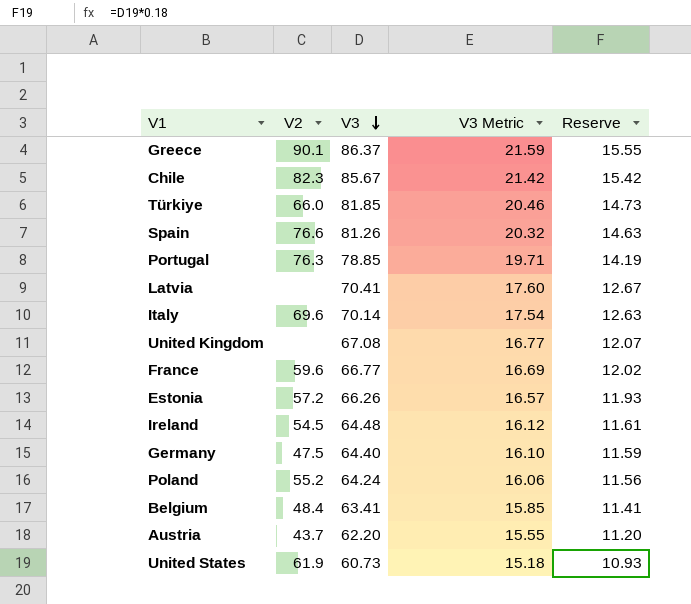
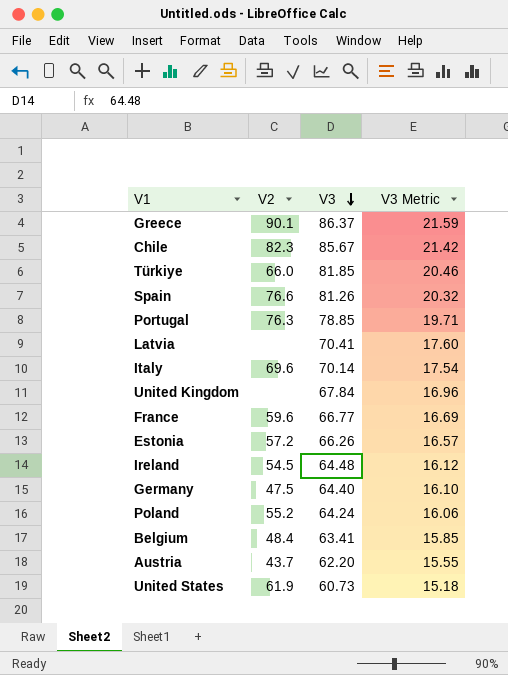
column Reserve | formula: [V3] * 0.18 -> none
United Kingdom | V3: 67.08 -> 67.84
United Kingdom | V3 Metric: 16.77 -> 16.96

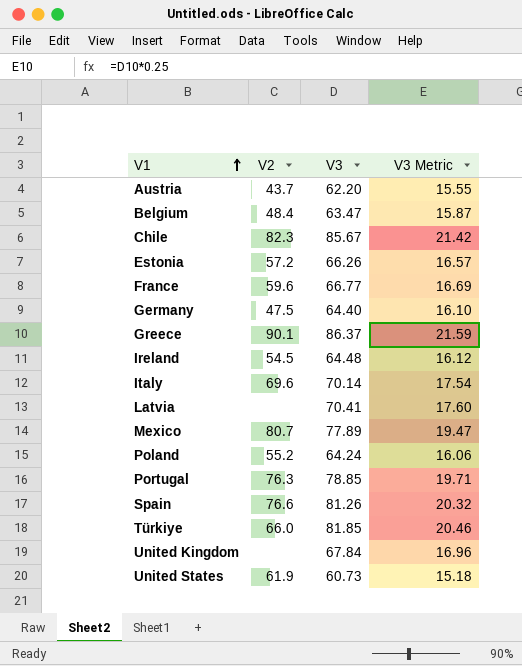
row order: V3 descending -> V1 ascending
Belgium | V3: 63.41 -> 63.47
Belgium | V3 Metric: 15.85 -> 15.87
row Mexico: none -> 80.7 | 77.89 | 19.47

